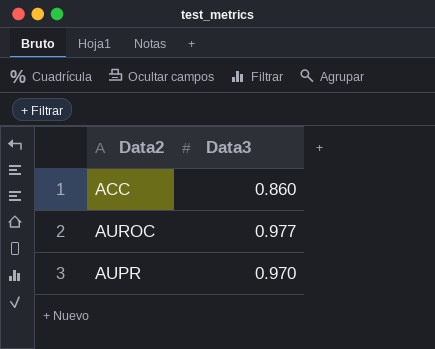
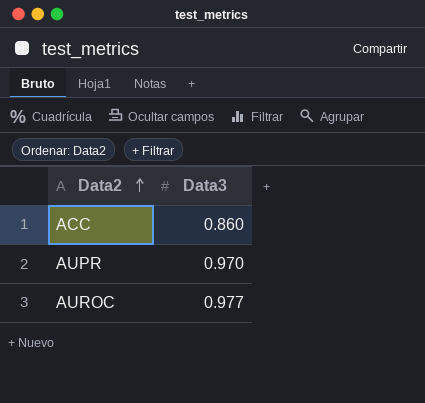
row order: none -> Data2 ascending

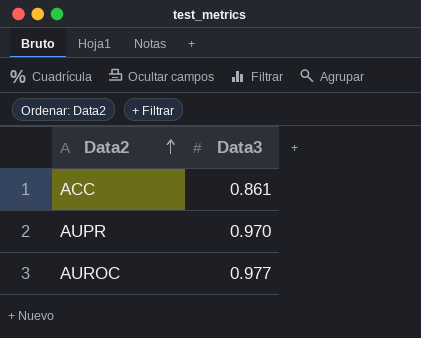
ACC | Data3: 0.860 -> 0.861

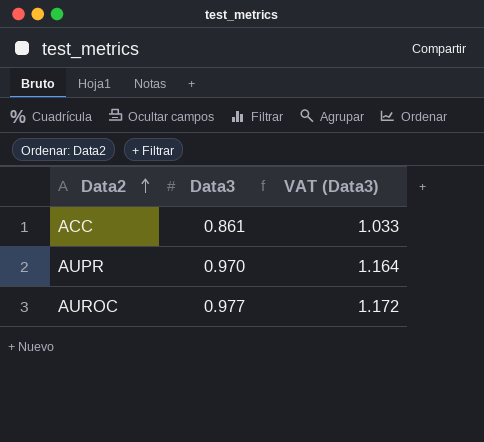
column VAT (Data3) | formula: none -> [Data3] * 1.2

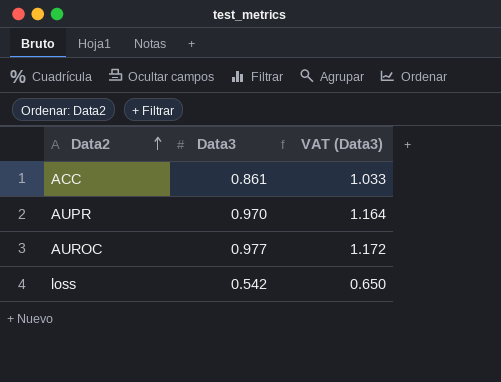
row loss: none -> 0.542 | 0.650

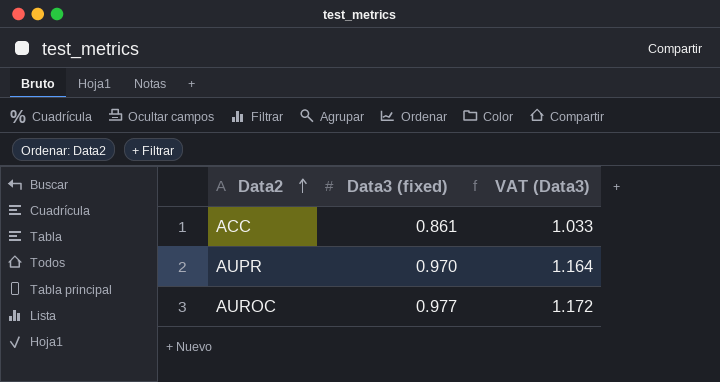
column name: Data3 -> Data3 (fixed)
row loss: 0.542 | 0.650 -> none

